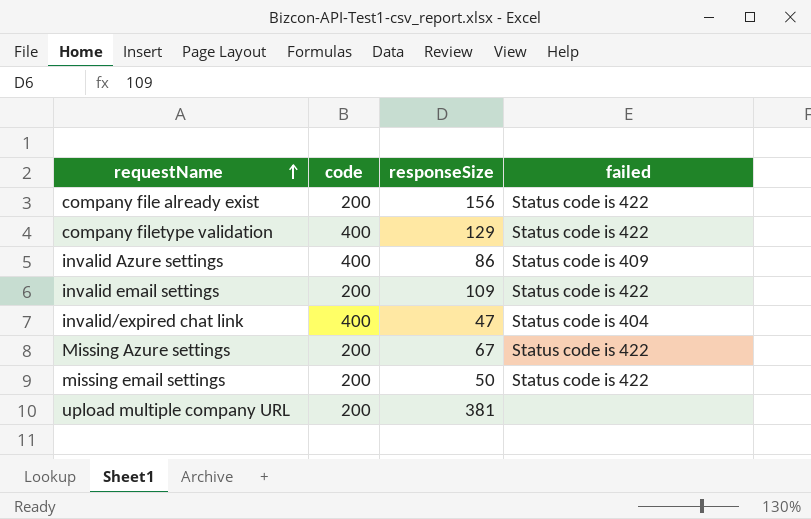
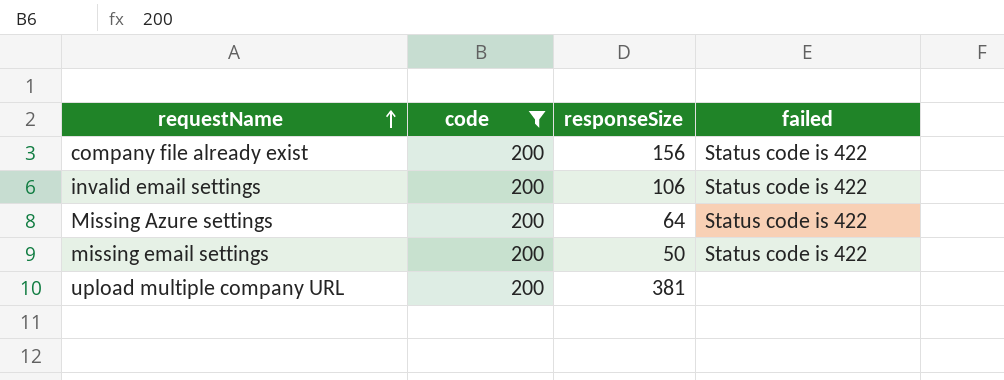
filter: none -> code = 200
invalid email settings | responseSize: 109 -> 106
Missing Azure settings | responseSize: 67 -> 64

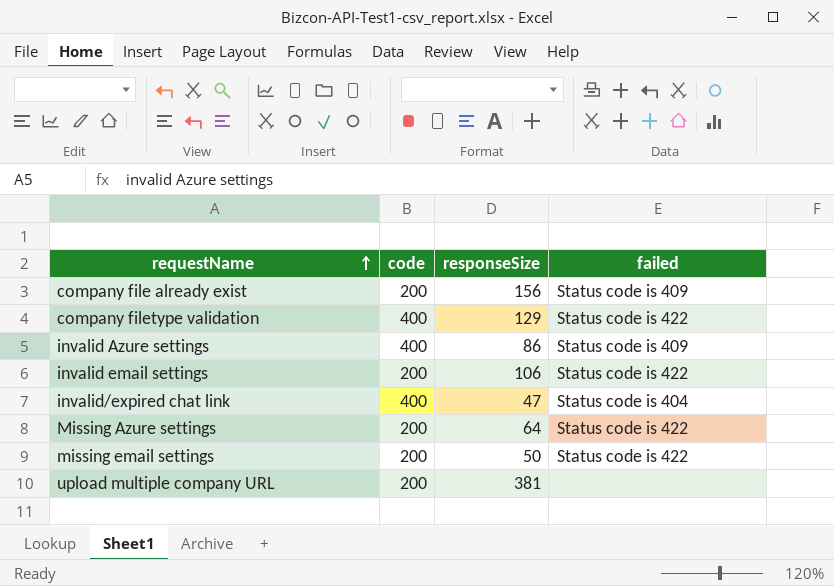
filter: code = 200 -> none
company file already exist | failed: Status code is 422 -> Status code is 409

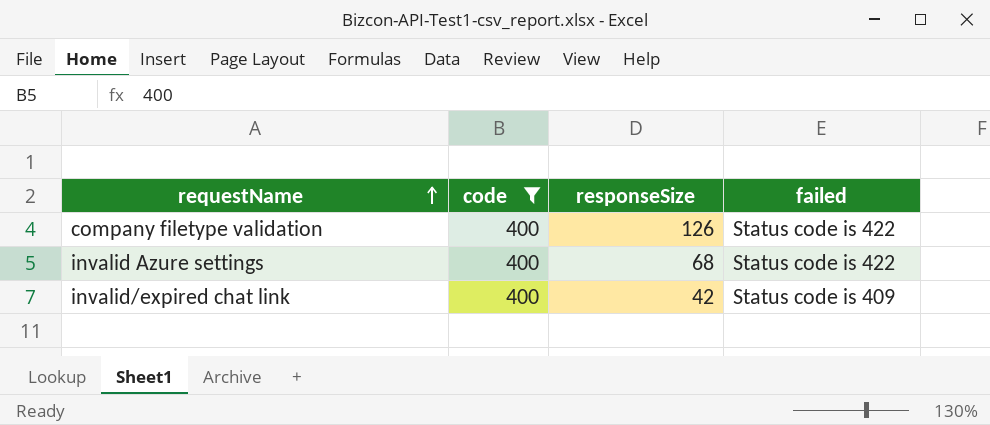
filter: none -> code = 400
company filetype validation | responseSize: 129 -> 126
invalid Azure settings | responseSize: 86 -> 68
invalid Azure settings | failed: Status code is 409 -> Status code is 422
invalid/expired chat link | responseSize: 47 -> 42
invalid/expired chat link | failed: Status code is 404 -> Status code is 409

